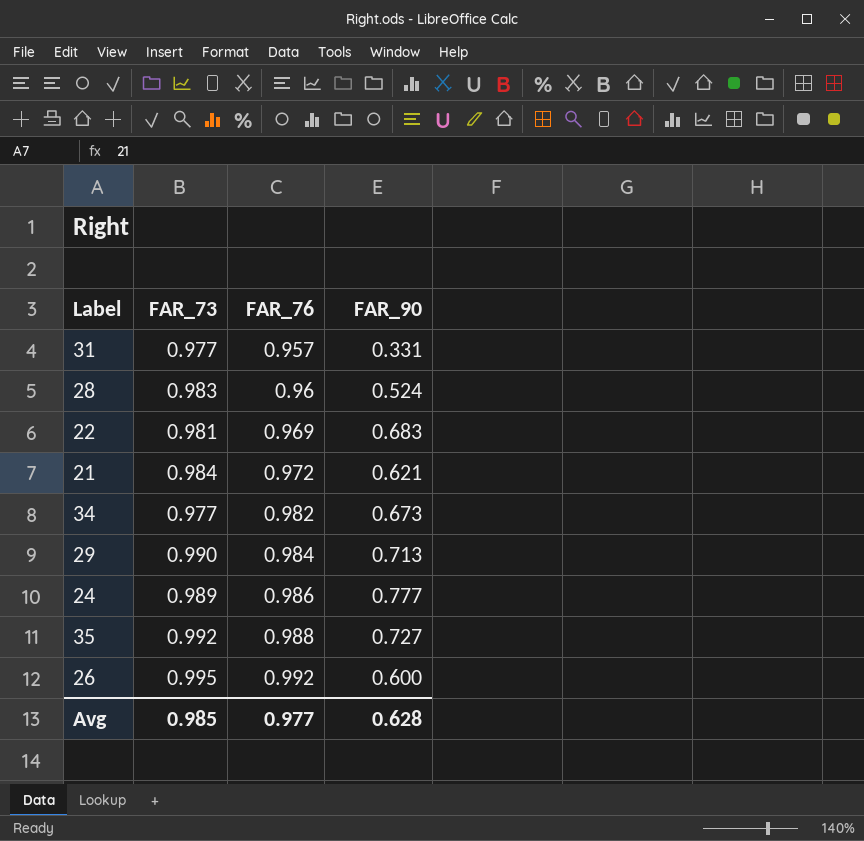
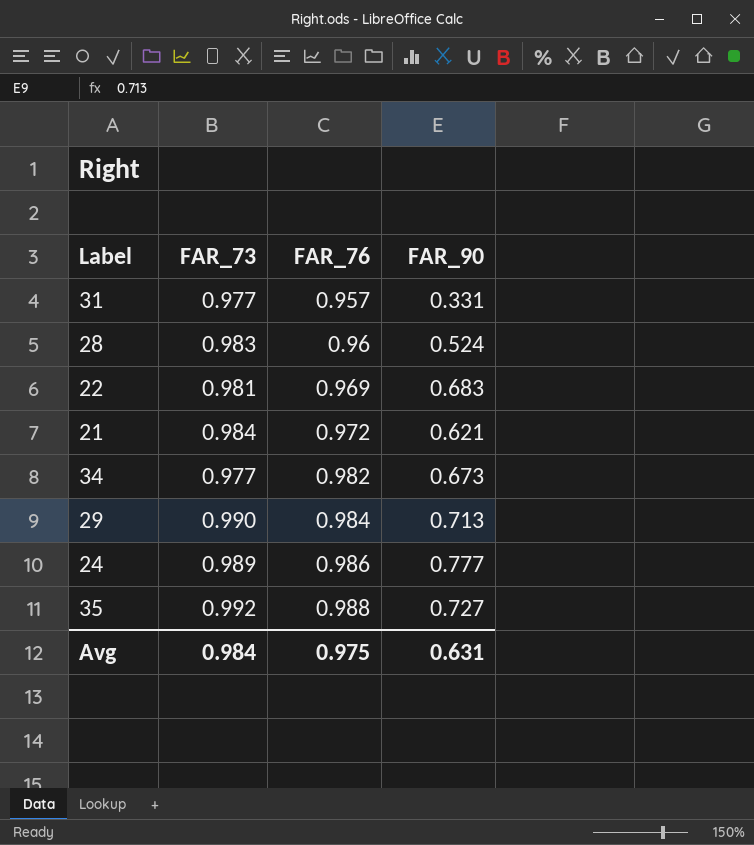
row 26: 0.995 | 0.992 | 0.600 -> none
Avg | FAR_73: 0.985 -> 0.984
Avg | FAR_76: 0.977 -> 0.975
Avg | FAR_90: 0.628 -> 0.631

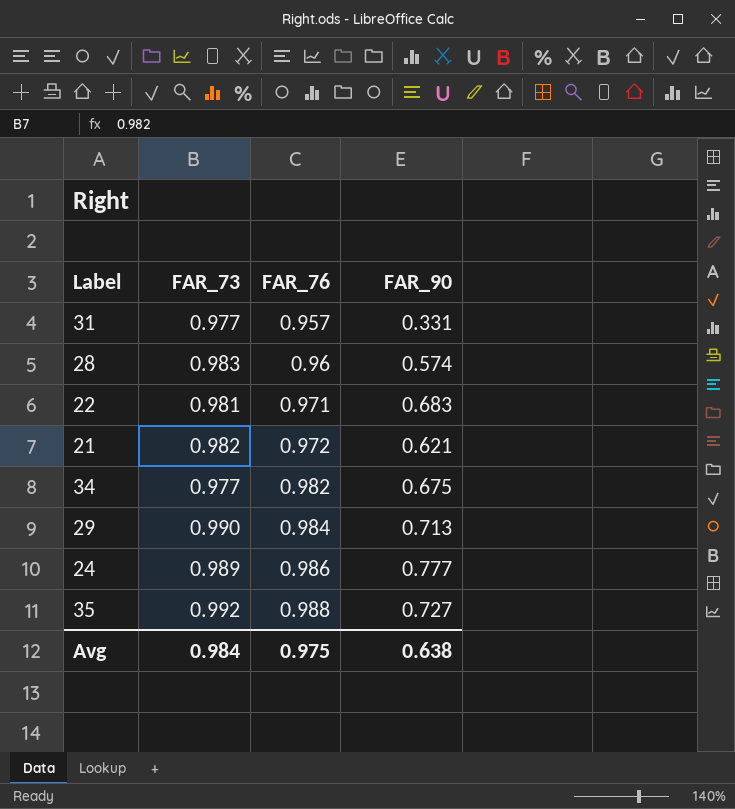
28 | FAR_90: 0.524 -> 0.574
22 | FAR_76: 0.969 -> 0.971
21 | FAR_73: 0.984 -> 0.982
34 | FAR_90: 0.673 -> 0.675
Avg | FAR_90: 0.631 -> 0.638

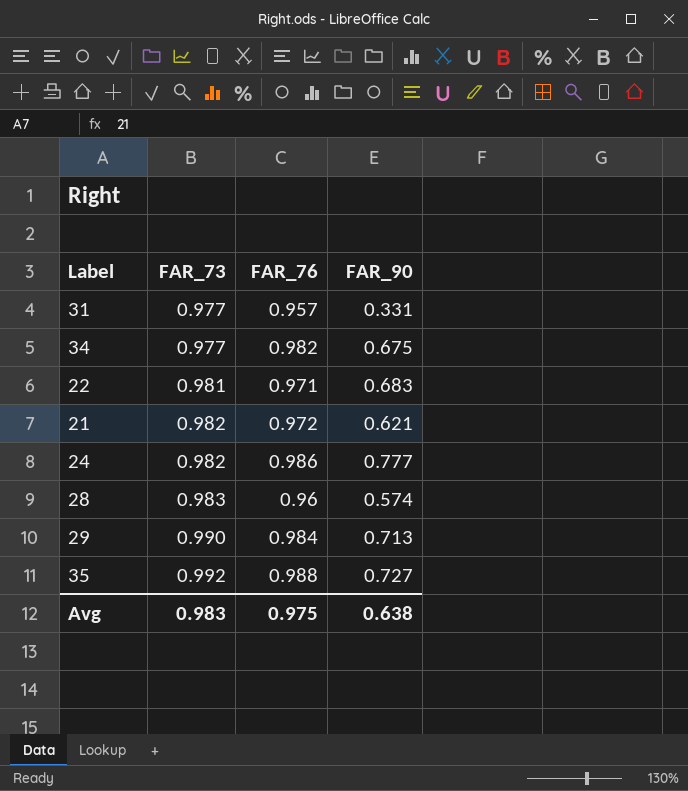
row order: FAR_76 ascending -> FAR_73 ascending
24 | FAR_73: 0.989 -> 0.982
Avg | FAR_73: 0.984 -> 0.983

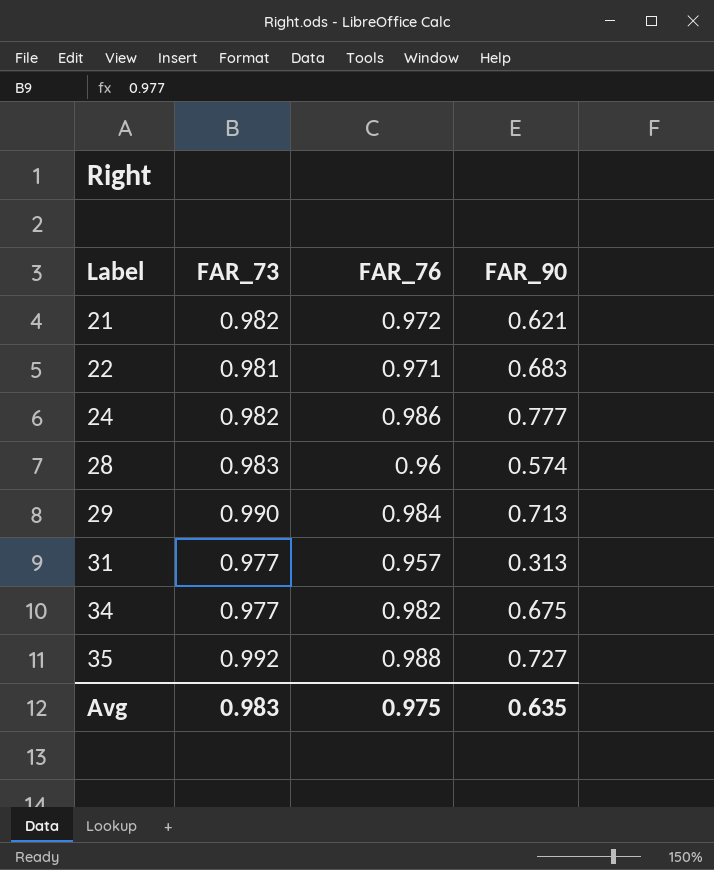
row order: FAR_73 ascending -> Label ascending
31 | FAR_90: 0.331 -> 0.313
Avg | FAR_90: 0.638 -> 0.635

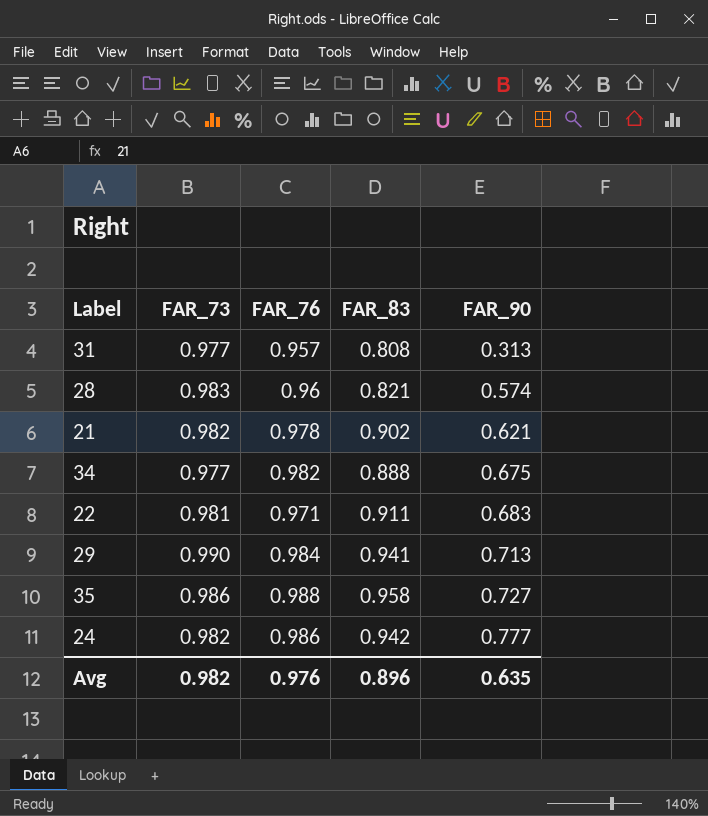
row order: Label ascending -> FAR_90 ascending
column FAR_83 | position: none -> 4
21 | FAR_76: 0.972 -> 0.978
35 | FAR_73: 0.992 -> 0.986
Avg | FAR_73: 0.983 -> 0.982
Avg | FAR_76: 0.975 -> 0.976

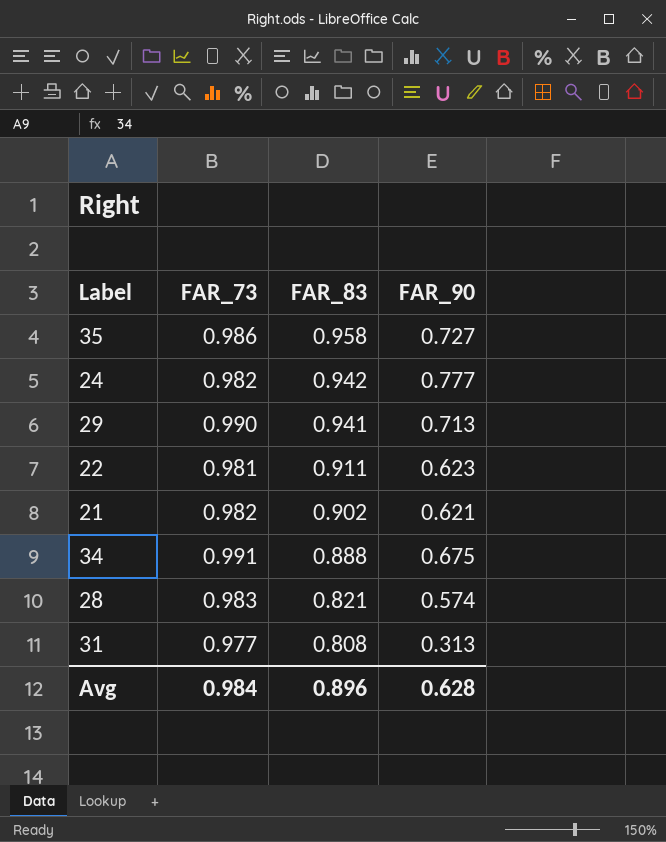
row order: FAR_90 ascending -> FAR_83 descending
column FAR_76 | position: 3 -> none
22 | FAR_90: 0.683 -> 0.623
34 | FAR_73: 0.977 -> 0.991
Avg | FAR_73: 0.982 -> 0.984
Avg | FAR_90: 0.635 -> 0.628

